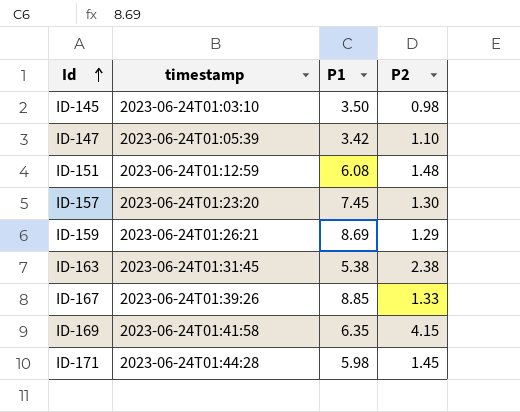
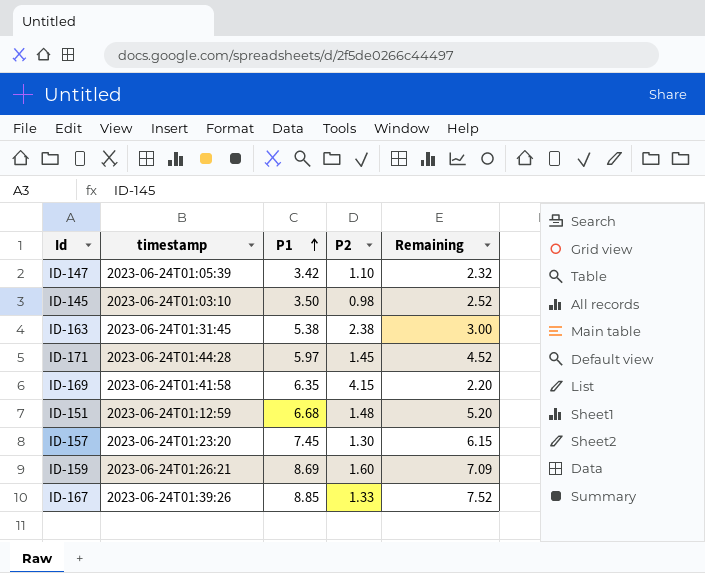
row order: Id ascending -> P1 ascending
column Remaining | formula: none -> [P1] - [P2]
ID-171 | P1: 5.98 -> 5.97
ID-151 | P1: 6.08 -> 6.68
ID-159 | P2: 1.29 -> 1.60

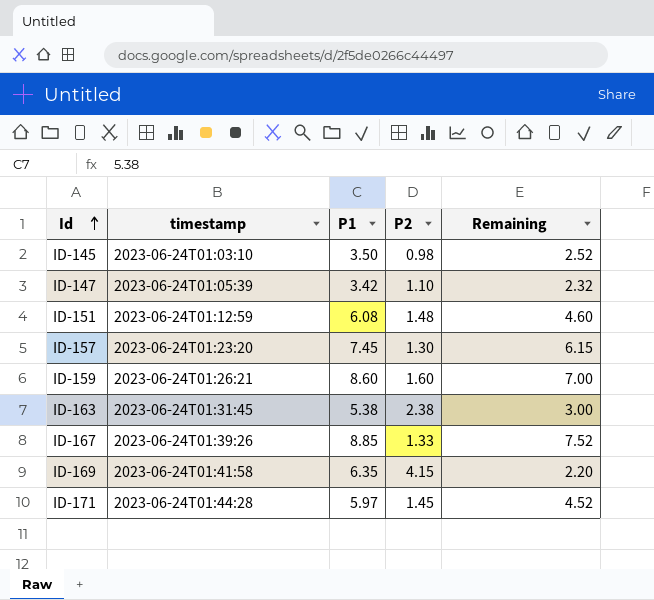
row order: P1 ascending -> Id ascending
ID-151 | P1: 6.68 -> 6.08
ID-151 | Remaining: 5.20 -> 4.60
ID-159 | P1: 8.69 -> 8.60
ID-159 | Remaining: 7.09 -> 7.00

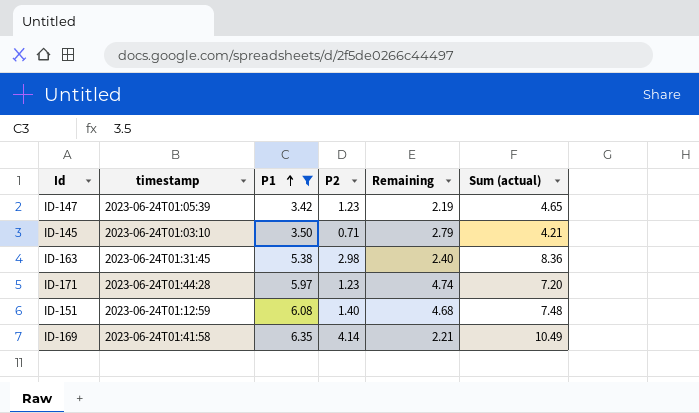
filter: none -> P1 <= 6.35
row order: Id ascending -> P1 ascending
column Sum (actual) | formula: none -> [P1] + [P2]
ID-147 | P2: 1.10 -> 1.23
ID-147 | Remaining: 2.32 -> 2.19
ID-145 | P2: 0.98 -> 0.71
ID-145 | Remaining: 2.52 -> 2.79
ID-163 | P2: 2.38 -> 2.98
ID-163 | Remaining: 3.00 -> 2.40
ID-171 | P2: 1.45 -> 1.23
ID-171 | Remaining: 4.52 -> 4.74
ID-151 | P2: 1.48 -> 1.40
ID-151 | Remaining: 4.60 -> 4.68
ID-169 | P2: 4.15 -> 4.14
ID-169 | Remaining: 2.20 -> 2.21

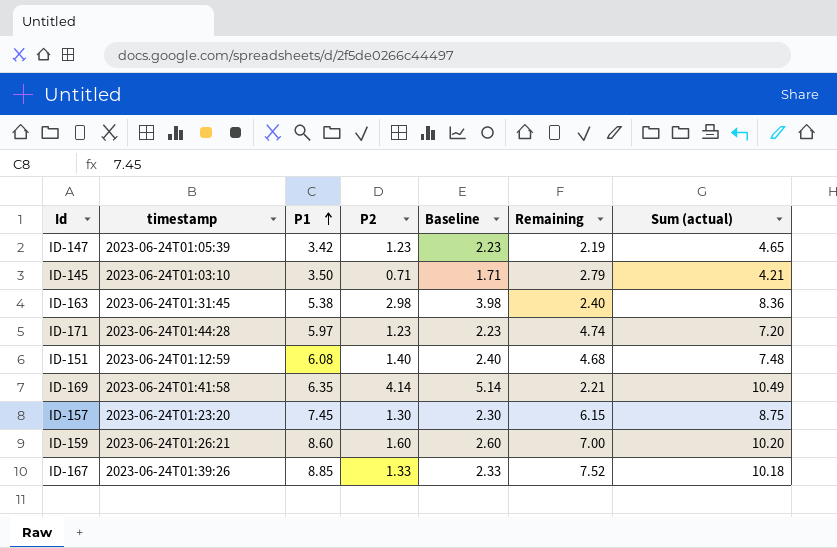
filter: P1 <= 6.35 -> none
column Baseline | formula: none -> [P2] + 1

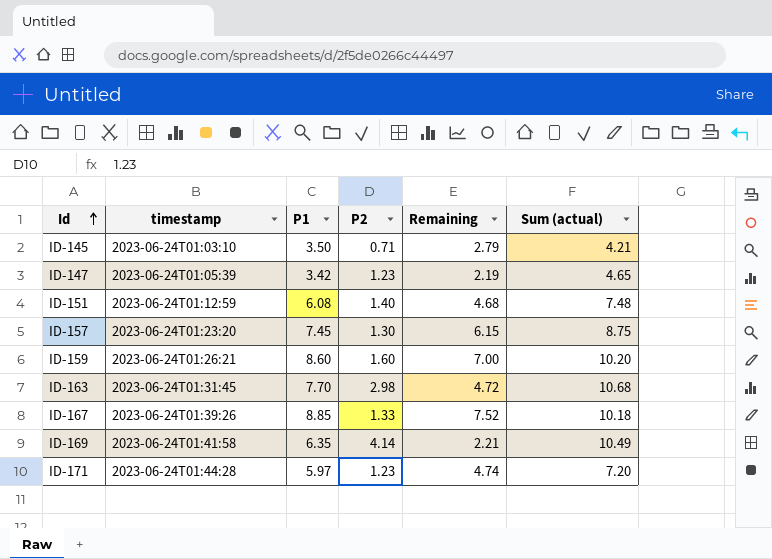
row order: P1 ascending -> Id ascending
column Baseline | formula: [P2] + 1 -> none
ID-163 | P1: 5.38 -> 7.70
ID-163 | Remaining: 2.40 -> 4.72
ID-163 | Sum (actual): 8.36 -> 10.68

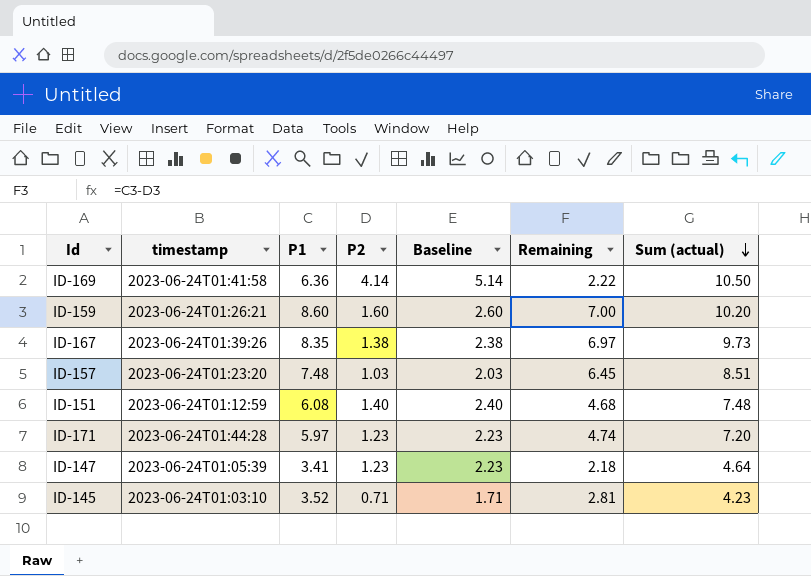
row order: Id ascending -> Sum (actual) descending
column Baseline | formula: none -> [P2] + 1
row ID-163: 2023-06-24T01:31:45 | 7.70 | 2.98 | 4.72 | 10.68 -> none
ID-169 | P1: 6.35 -> 6.36
ID-169 | Remaining: 2.21 -> 2.22
ID-169 | Sum (actual): 10.49 -> 10.50
ID-167 | P1: 8.85 -> 8.35
ID-167 | P2: 1.33 -> 1.38
ID-167 | Remaining: 7.52 -> 6.97
ID-167 | Sum (actual): 10.18 -> 9.73
ID-157 | P1: 7.45 -> 7.48
ID-157 | P2: 1.30 -> 1.03
ID-157 | Remaining: 6.15 -> 6.45
ID-157 | Sum (actual): 8.75 -> 8.51
ID-147 | P1: 3.42 -> 3.41
ID-147 | Remaining: 2.19 -> 2.18
ID-147 | Sum (actual): 4.65 -> 4.64
ID-145 | P1: 3.50 -> 3.52
ID-145 | Remaining: 2.79 -> 2.81
ID-145 | Sum (actual): 4.21 -> 4.23

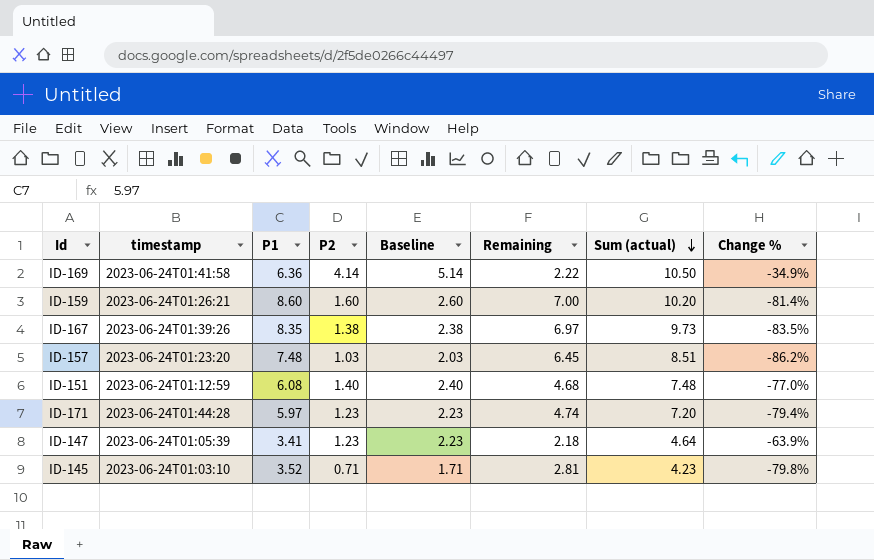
column Change % | formula: none -> ([P2] - [P1]) / [P1]

